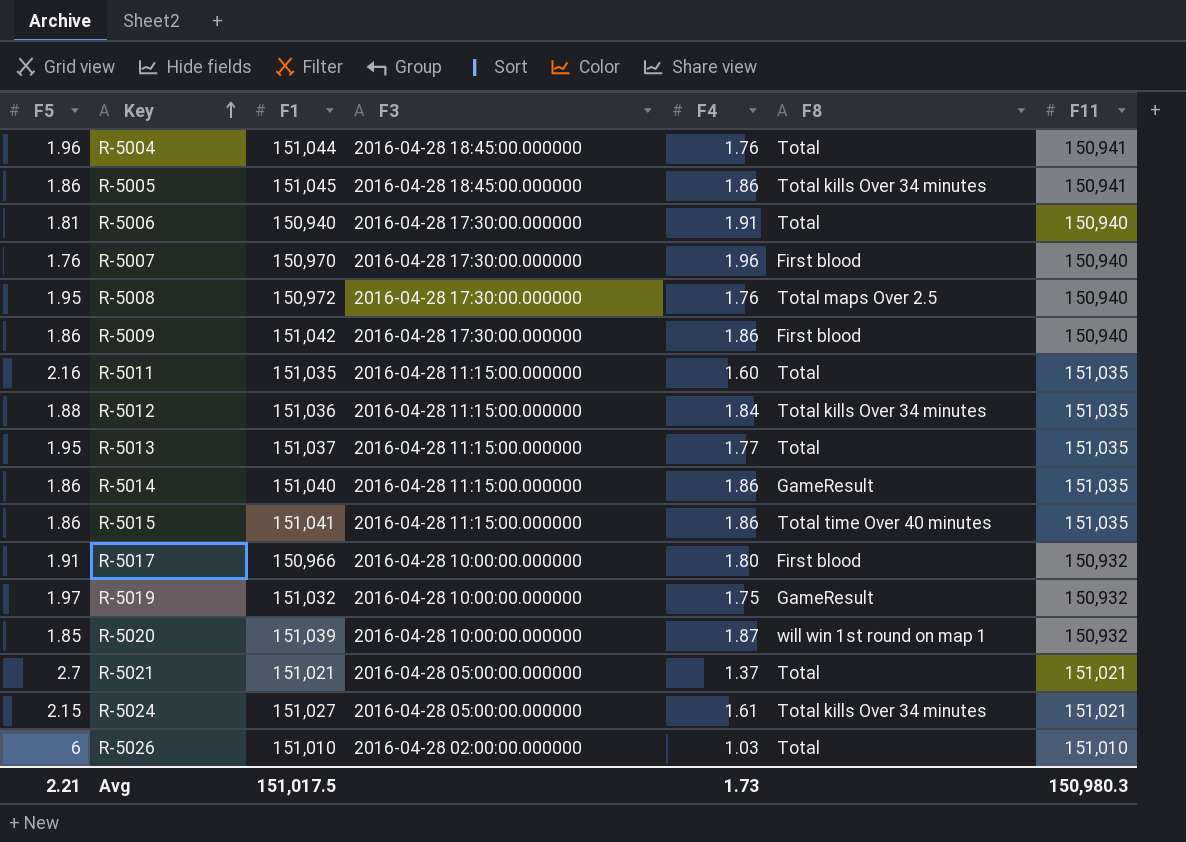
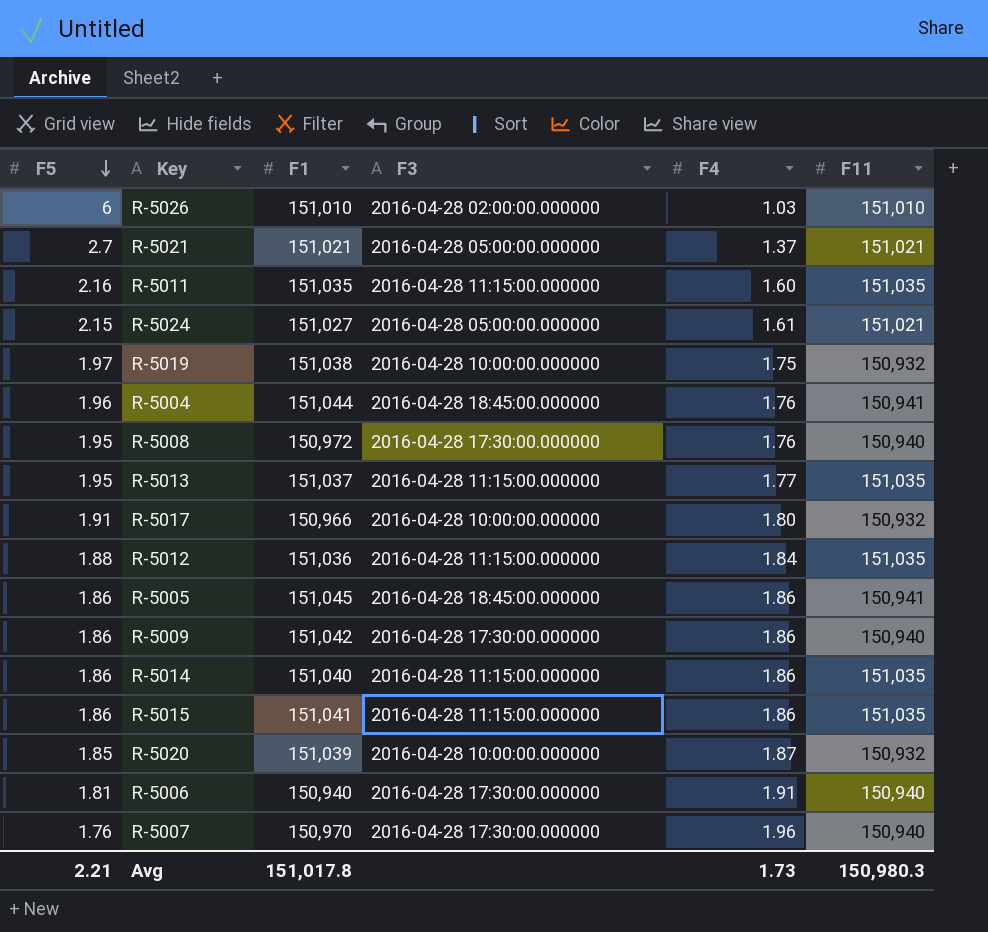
row order: Key ascending -> F5 descending
column F8 | position: 6 -> none
R-5019 | F1: 151,032 -> 151,038
Avg | F1: 151,017.5 -> 151,017.8

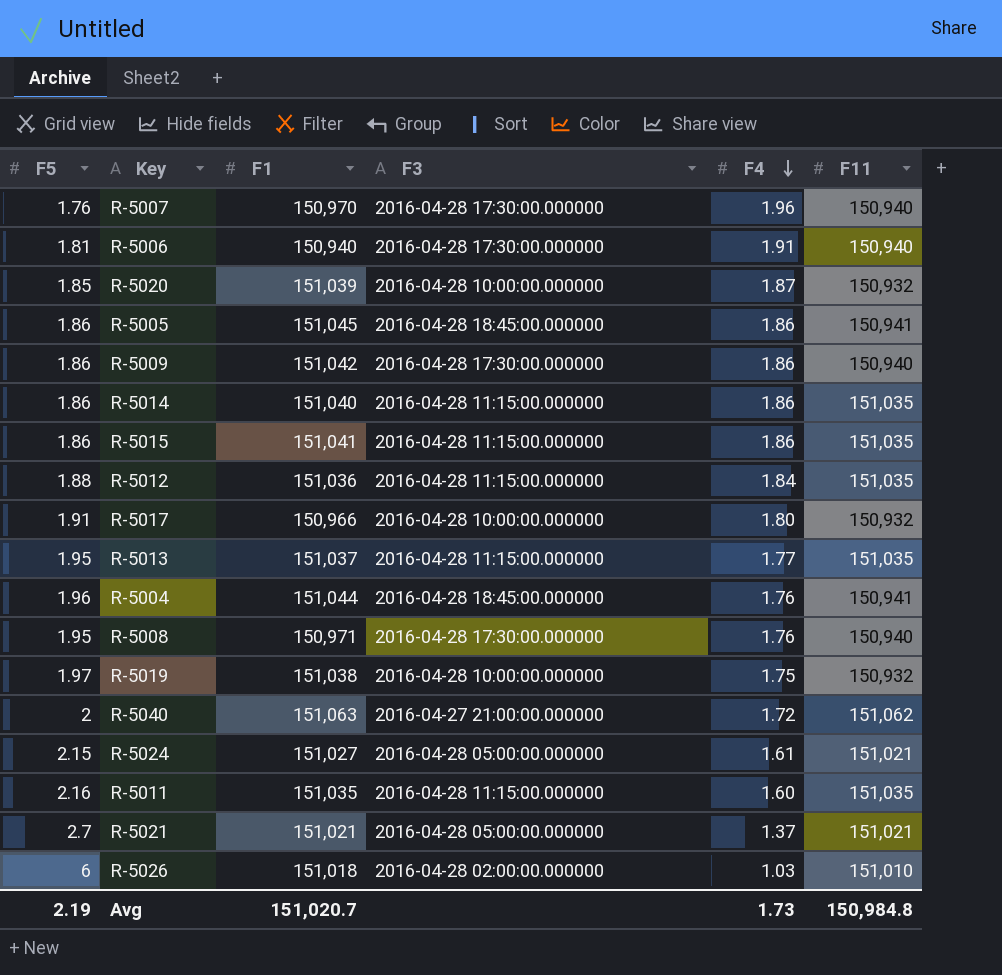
row order: F5 descending -> F4 descending
R-5008 | F1: 150,972 -> 150,971
row R-5040: none -> 2 | 151,063 | 2016-04-27 21:00:00.000000 | 1.72 | 151,062
R-5026 | F1: 151,010 -> 151,018
Avg | F5: 2.21 -> 2.19
Avg | F1: 151,017.8 -> 151,020.7
Avg | F11: 150,980.3 -> 150,984.8

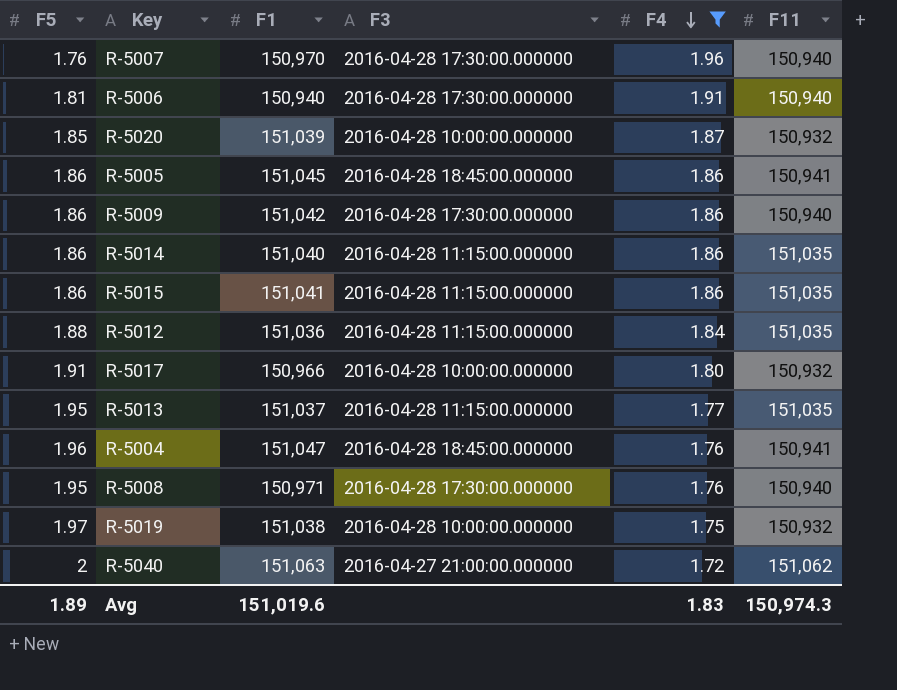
filter: none -> F4 >= 1.72
R-5004 | F1: 151,044 -> 151,047
Avg | F5: 2.19 -> 1.89
Avg | F1: 151,020.7 -> 151,019.6
Avg | F4: 1.73 -> 1.83
Avg | F11: 150,984.8 -> 150,974.3

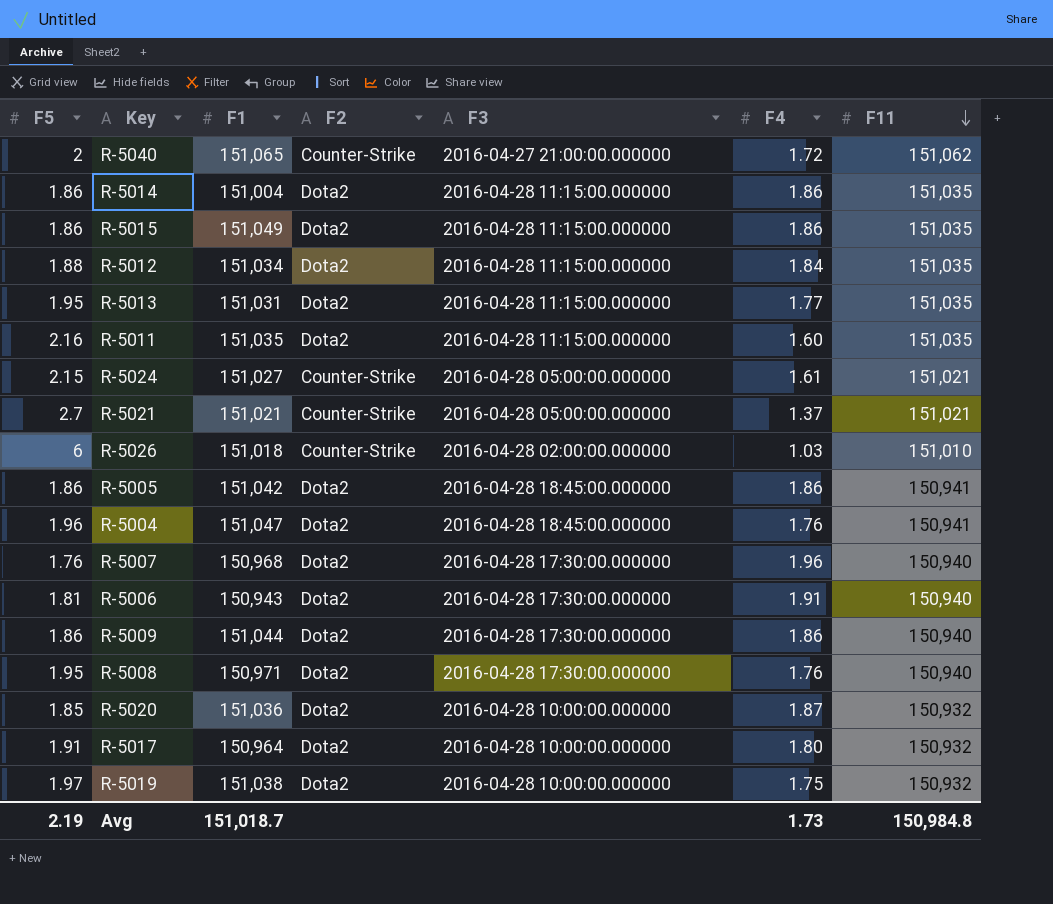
filter: F4 >= 1.72 -> none
row order: F4 descending -> F11 descending
column F2 | position: none -> 4
R-5040 | F1: 151,063 -> 151,065
R-5014 | F1: 151,040 -> 151,004
R-5015 | F1: 151,041 -> 151,049
R-5012 | F1: 151,036 -> 151,034
R-5013 | F1: 151,037 -> 151,031
R-5005 | F1: 151,045 -> 151,042
R-5007 | F1: 150,970 -> 150,968
R-5006 | F1: 150,940 -> 150,943
R-5009 | F1: 151,042 -> 151,044
R-5020 | F1: 151,039 -> 151,036
R-5017 | F1: 150,966 -> 150,964
Avg | F5: 1.89 -> 2.19
Avg | F1: 151,019.6 -> 151,018.7
Avg | F4: 1.83 -> 1.73
Avg | F11: 150,974.3 -> 150,984.8

